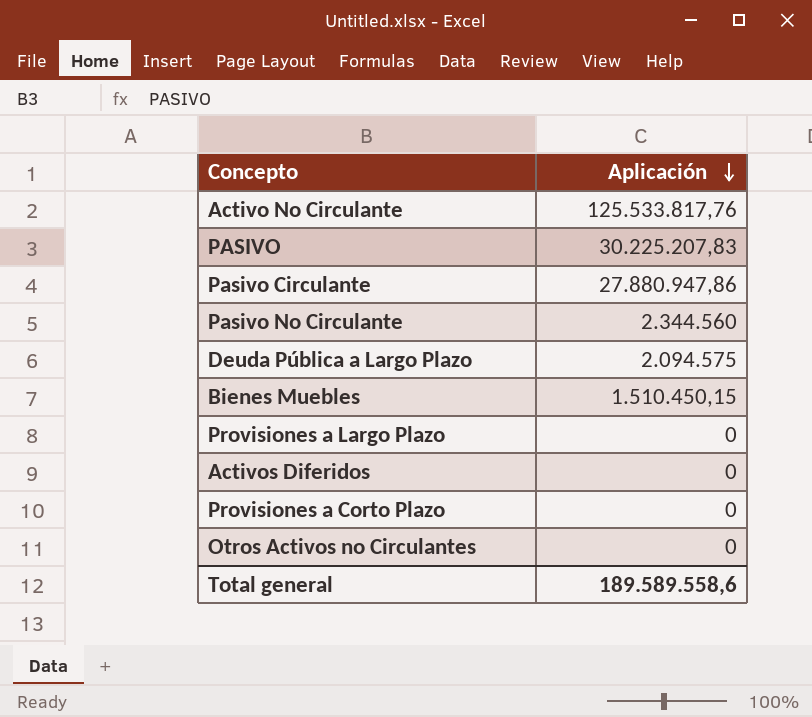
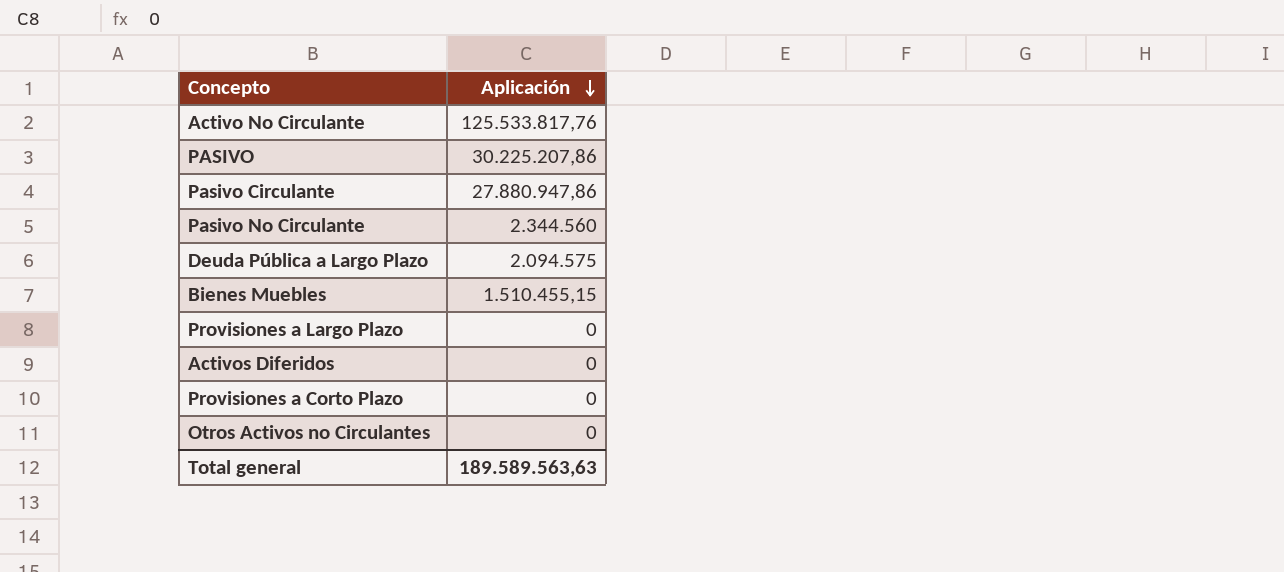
PASIVO | Aplicación: 30.225.207,83 -> 30.225.207,86
Bienes Muebles | Aplicación: 1.510.450,15 -> 1.510.455,15
Total general | Aplicación: 189.589.558,6 -> 189.589.563,63

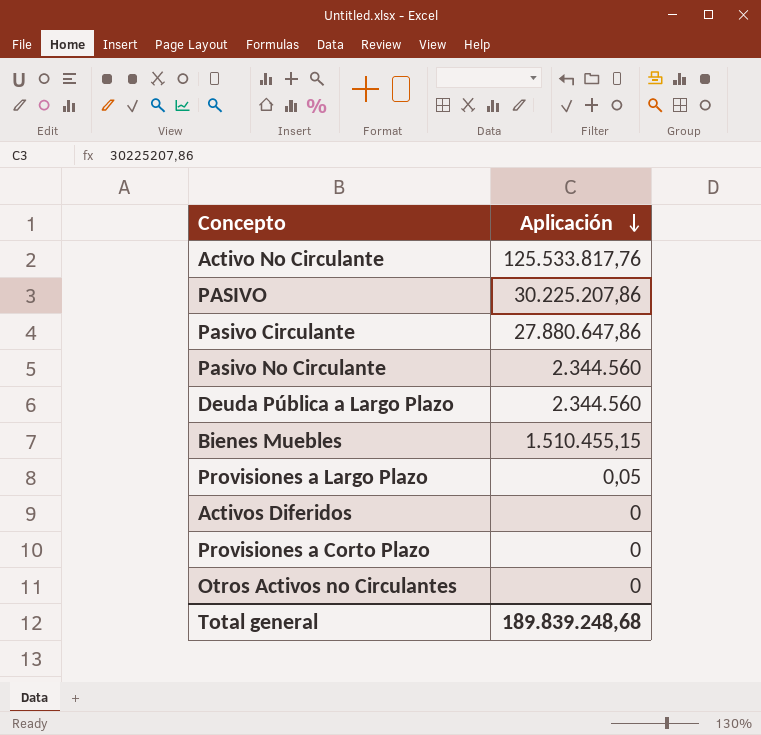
Pasivo Circulante | Aplicación: 27.880.947,86 -> 27.880.647,86
Deuda Pública a Largo Plazo | Aplicación: 2.094.575 -> 2.344.560
Provisiones a Largo Plazo | Aplicación: 0 -> 0,05
Total general | Aplicación: 189.589.563,63 -> 189.839.248,68

